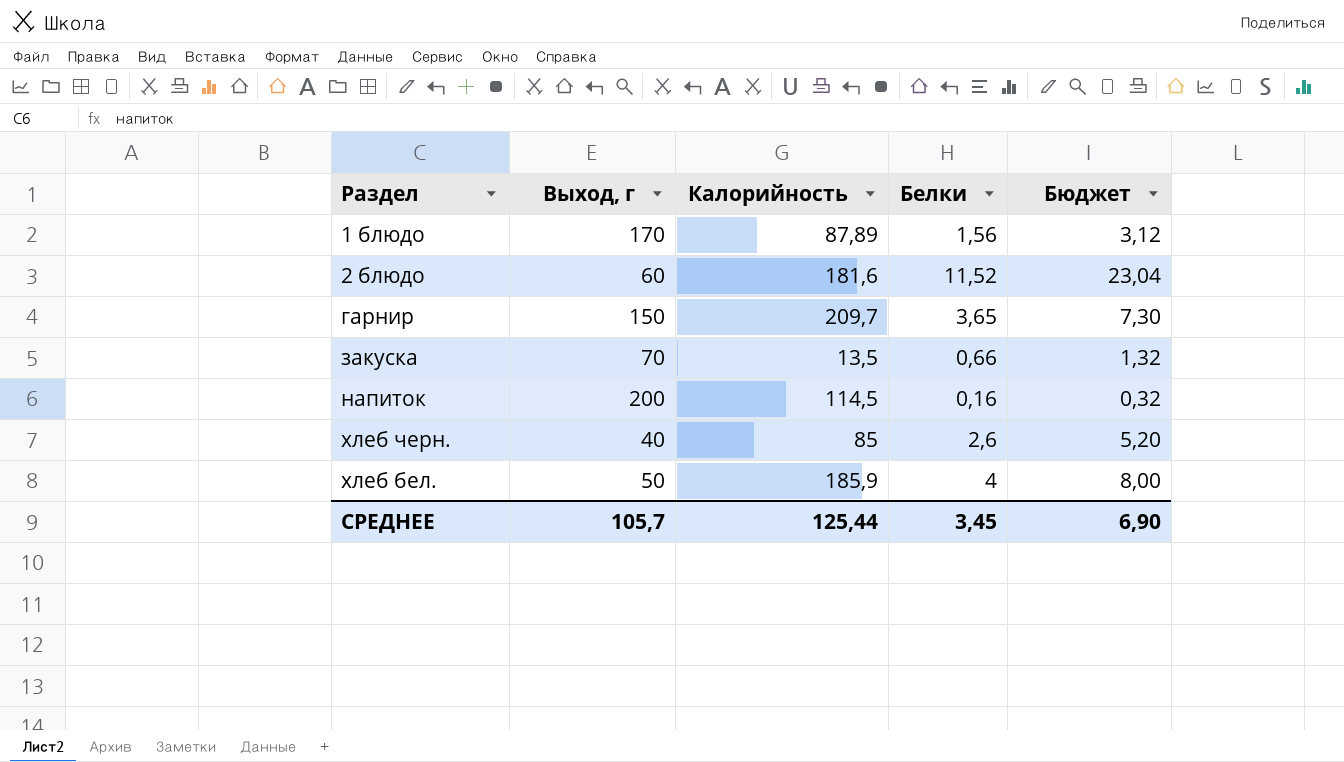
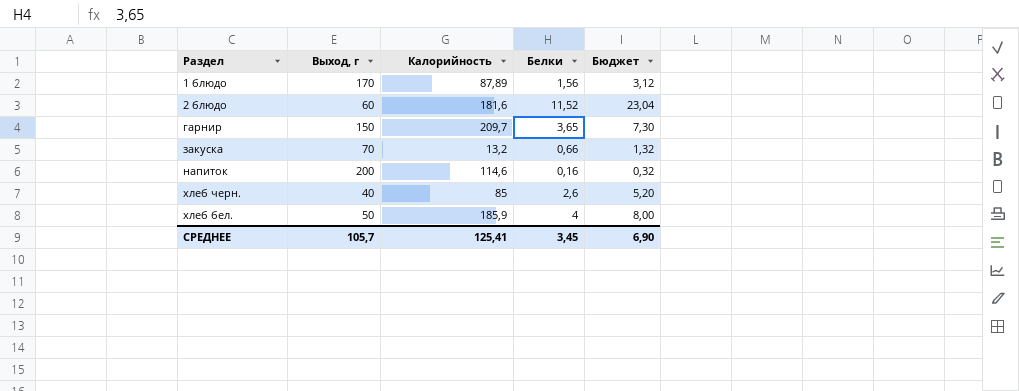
закуска | Калорийность: 13,5 -> 13,2
напиток | Калорийность: 114,5 -> 114,6
СРЕДНЕЕ | Калорийность: 125,44 -> 125,41

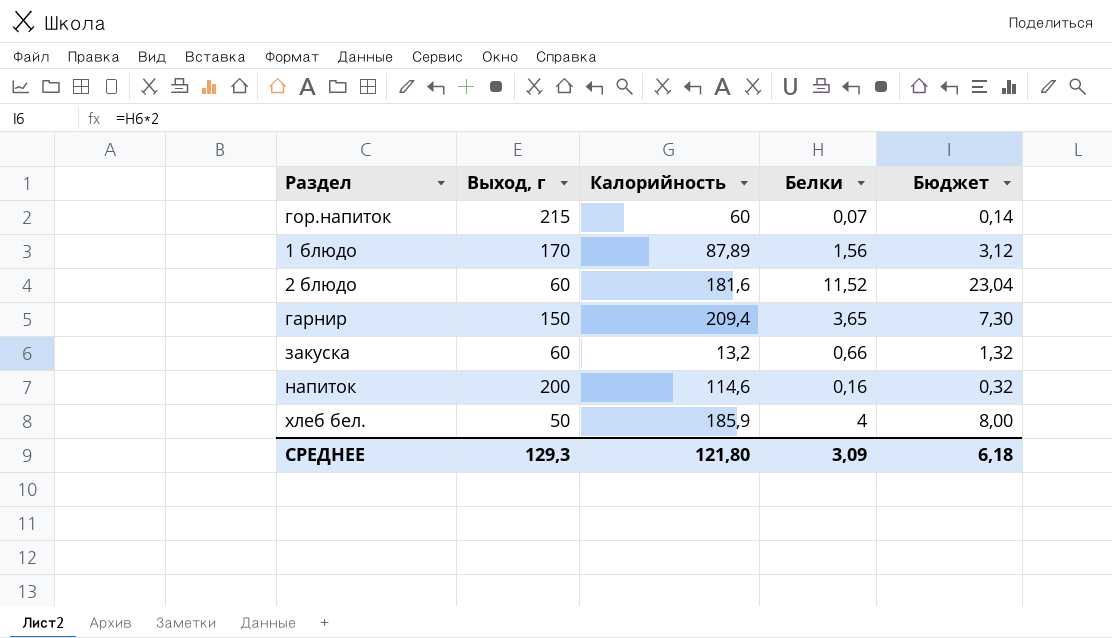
row хлеб черн.: 40 | 85 | 2,6 | 5,20 -> none
row гор.напиток: none -> 215 | 60 | 0,07 | 0,14
гарнир | Калорийность: 209,7 -> 209,4
закуска | Выход, г: 70 -> 60
СРЕДНЕЕ | Выход, г: 105,7 -> 129,3
СРЕДНЕЕ | Калорийность: 125,41 -> 121,80
СРЕДНЕЕ | Белки: 3,45 -> 3,09
СРЕДНЕЕ | Бюджет: 6,90 -> 6,18

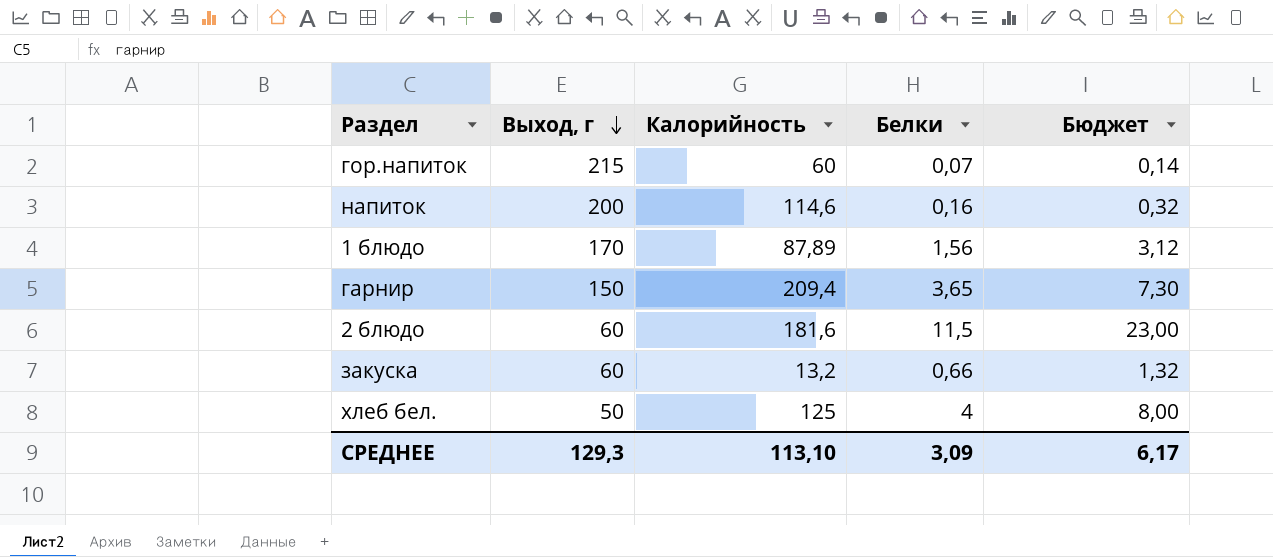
row order: none -> Выход, г descending
2 блюдо | Белки: 11,52 -> 11,5
2 блюдо | Бюджет: 23,04 -> 23,00
хлеб бел. | Калорийность: 185,9 -> 125
СРЕДНЕЕ | Калорийность: 121,80 -> 113,10
СРЕДНЕЕ | Бюджет: 6,18 -> 6,17

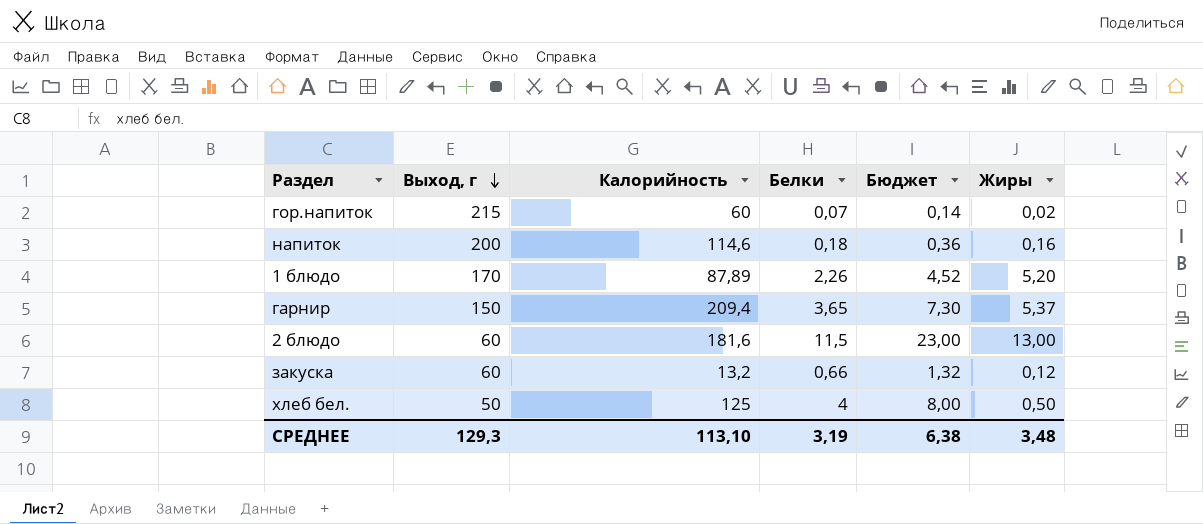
column Жиры | position: none -> 6
напиток | Белки: 0,16 -> 0,18
напиток | Бюджет: 0,32 -> 0,36
1 блюдо | Белки: 1,56 -> 2,26
1 блюдо | Бюджет: 3,12 -> 4,52
СРЕДНЕЕ | Белки: 3,09 -> 3,19
СРЕДНЕЕ | Бюджет: 6,17 -> 6,38

